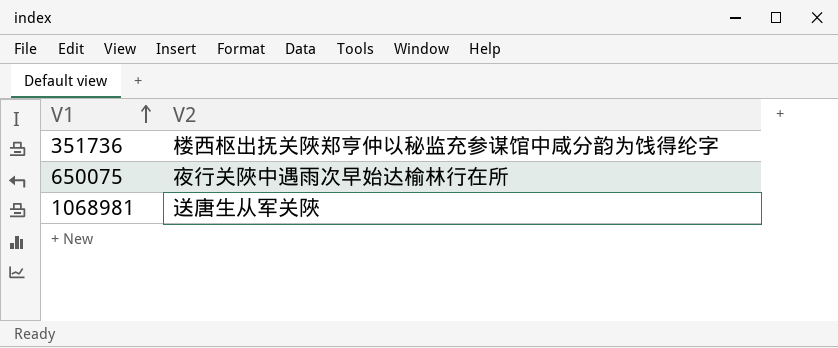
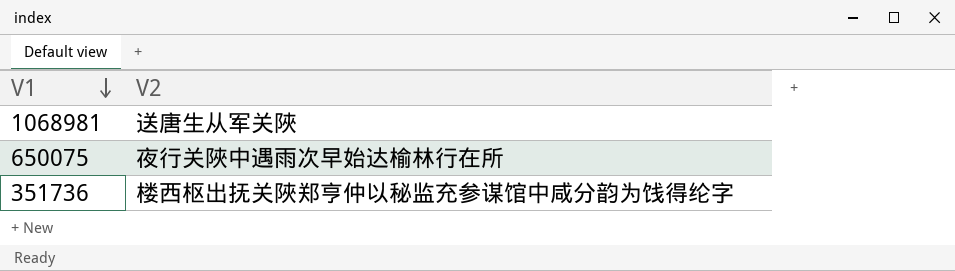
row order: V1 ascending -> V1 descending

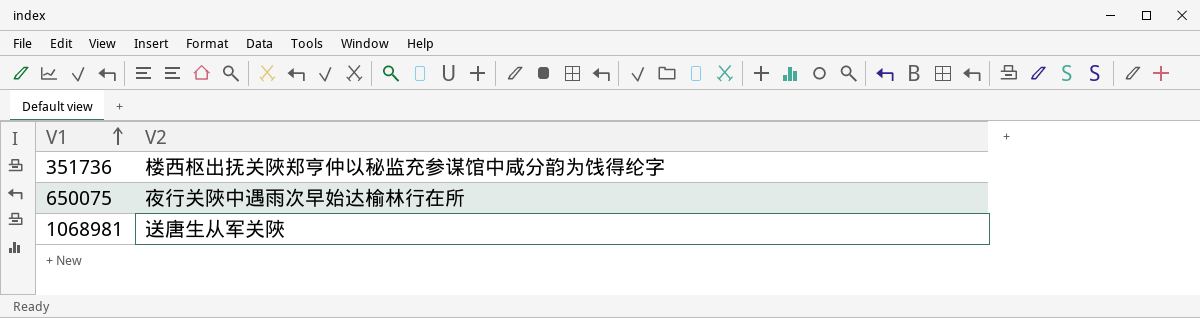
row order: V1 descending -> V1 ascending

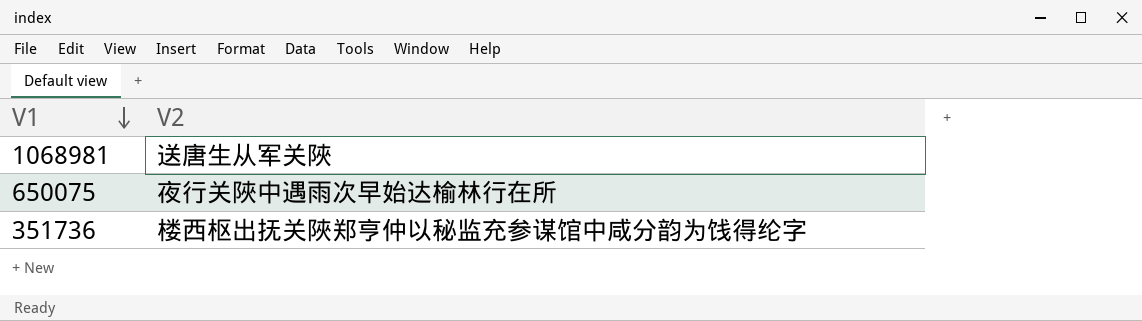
row order: V1 ascending -> V1 descending

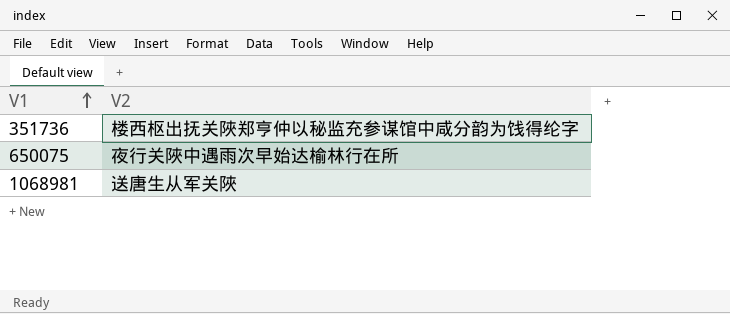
row order: V1 descending -> V1 ascending

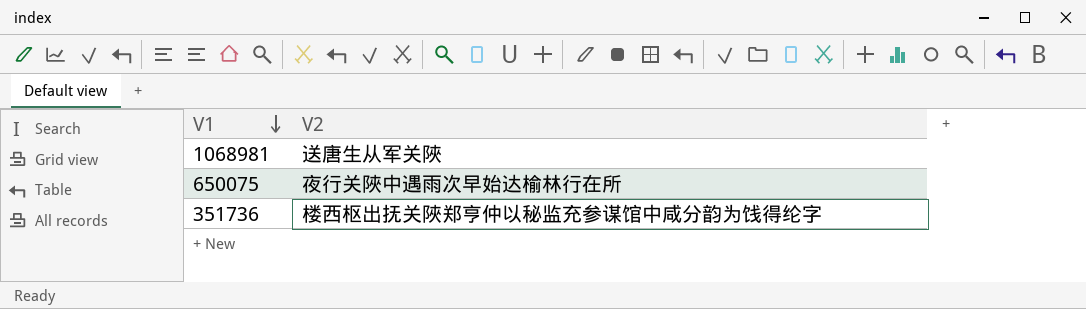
row order: V1 ascending -> V1 descending

